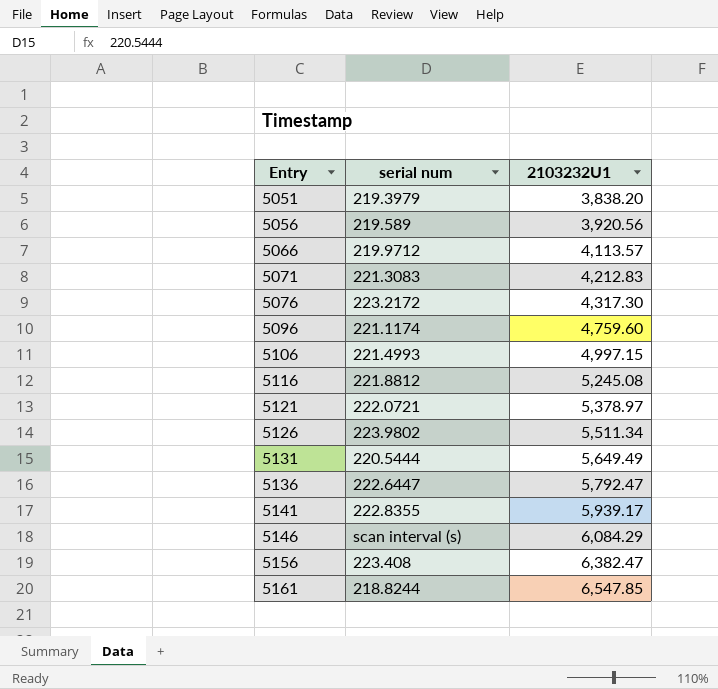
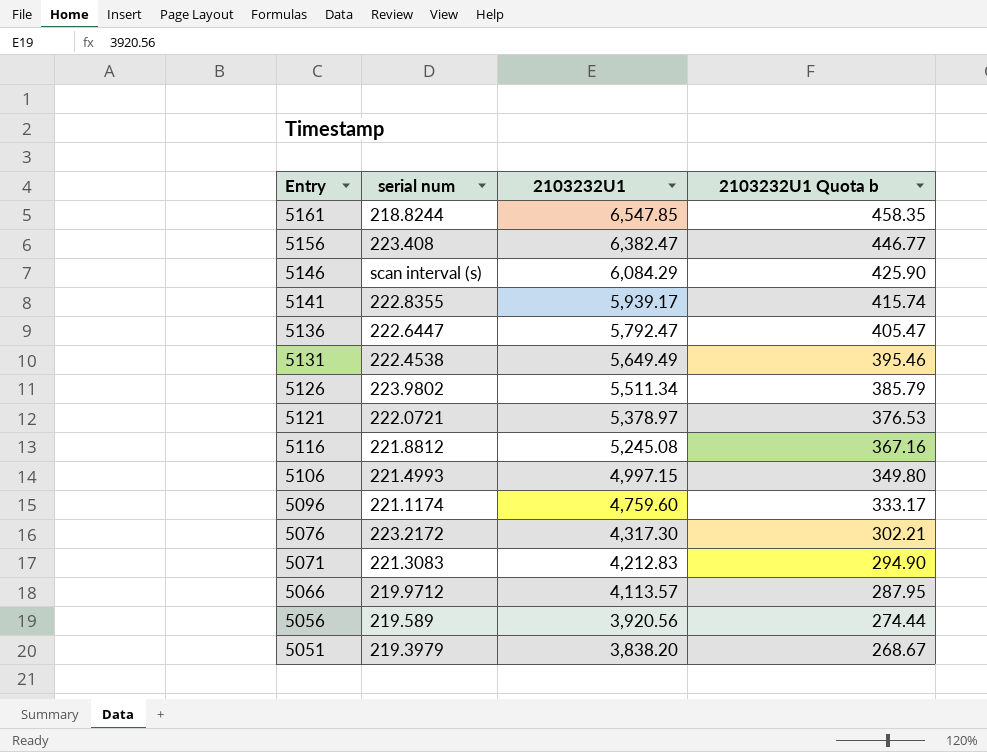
row order: Entry ascending -> Entry descending
column 2103232U1 Quota b | formula: none -> [2103232U1] * 0.07
5131 | serial num: 220.5444 -> 222.4538

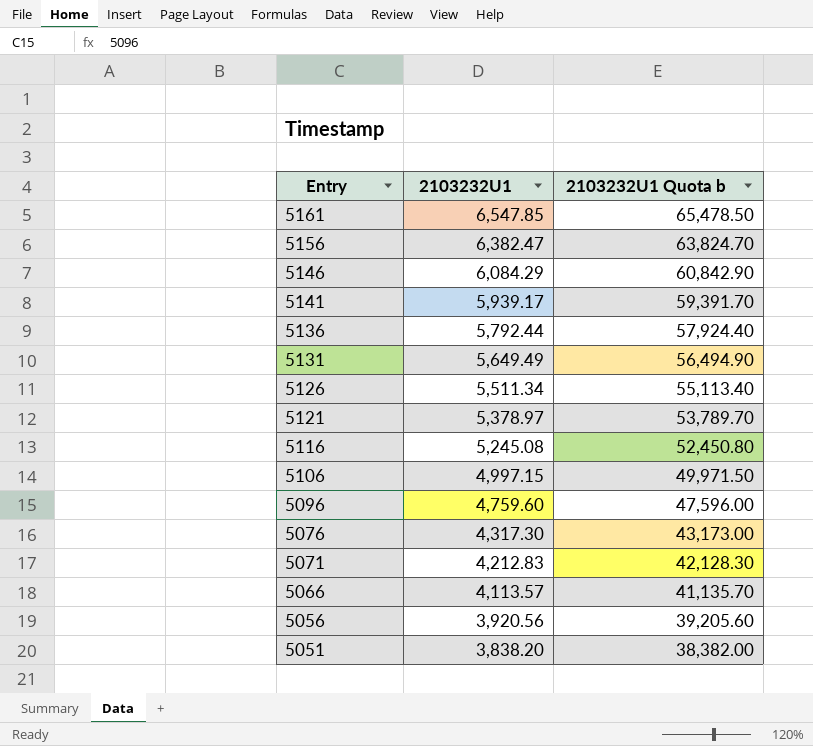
column serial num | position: 2 -> none
column 2103232U1 Quota b | formula: [2103232U1] * 0.07 -> [2103232U1] * 10
5136 | 2103232U1: 5,792.47 -> 5,792.44

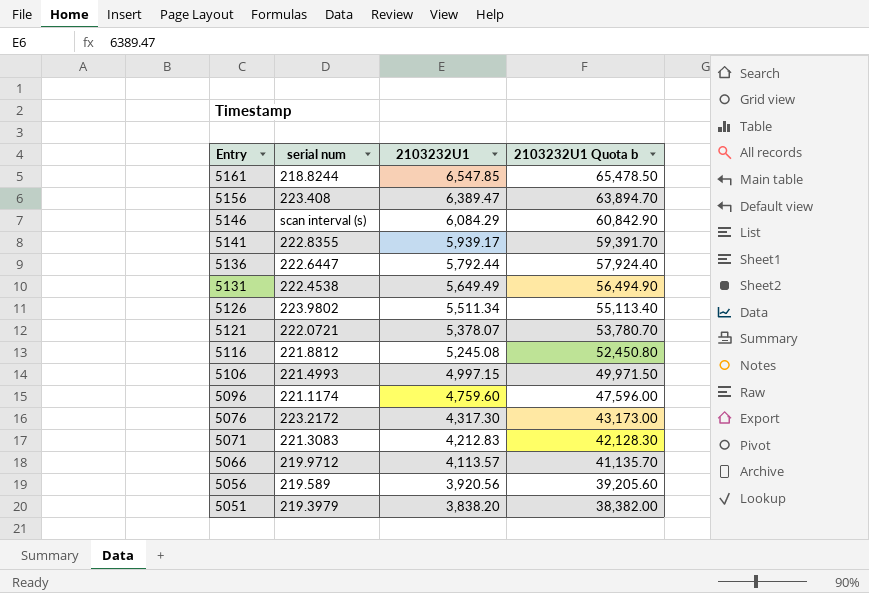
column serial num | position: none -> 2
5156 | 2103232U1: 6,382.47 -> 6,389.47
5156 | 2103232U1 Quota b: 63,824.70 -> 63,894.70
5121 | 2103232U1: 5,378.97 -> 5,378.07
5121 | 2103232U1 Quota b: 53,789.70 -> 53,780.70

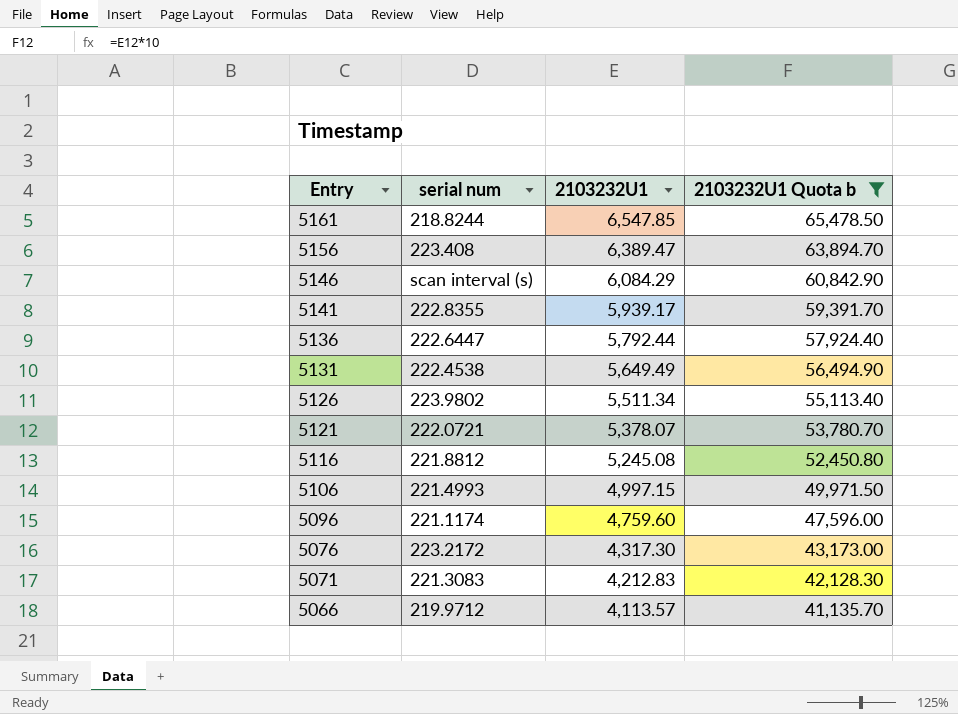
filter: none -> 2103232U1 Quota b >= 41,135.70

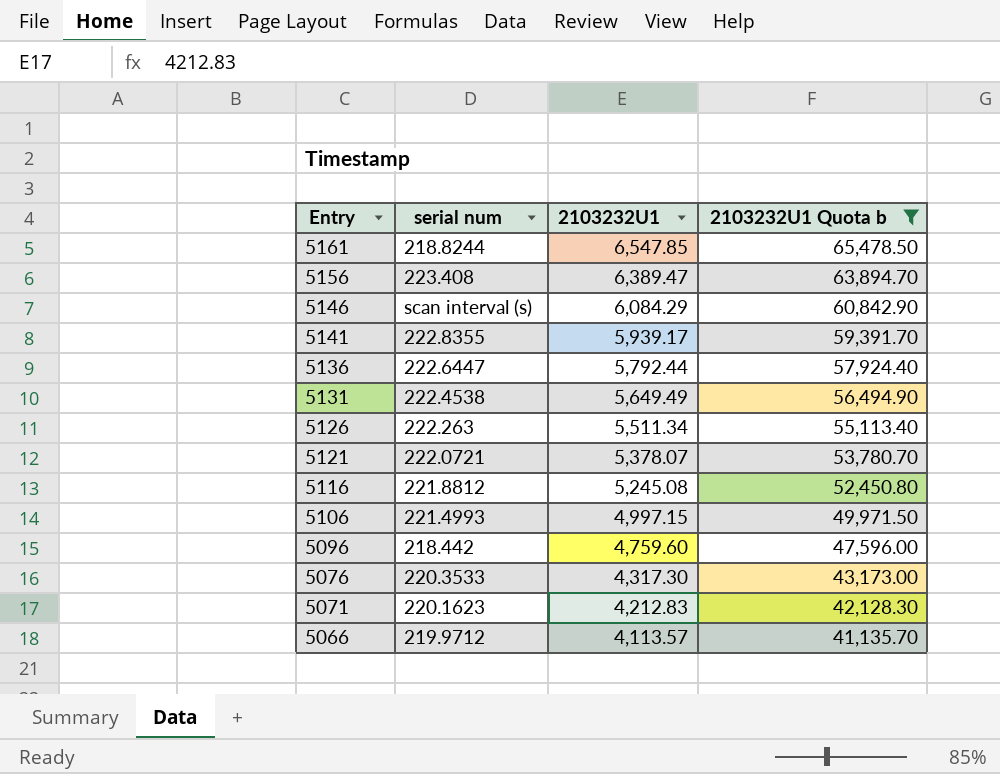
5126 | serial num: 223.9802 -> 222.263
5096 | serial num: 221.1174 -> 218.442
5076 | serial num: 223.2172 -> 220.3533
5071 | serial num: 221.3083 -> 220.1623

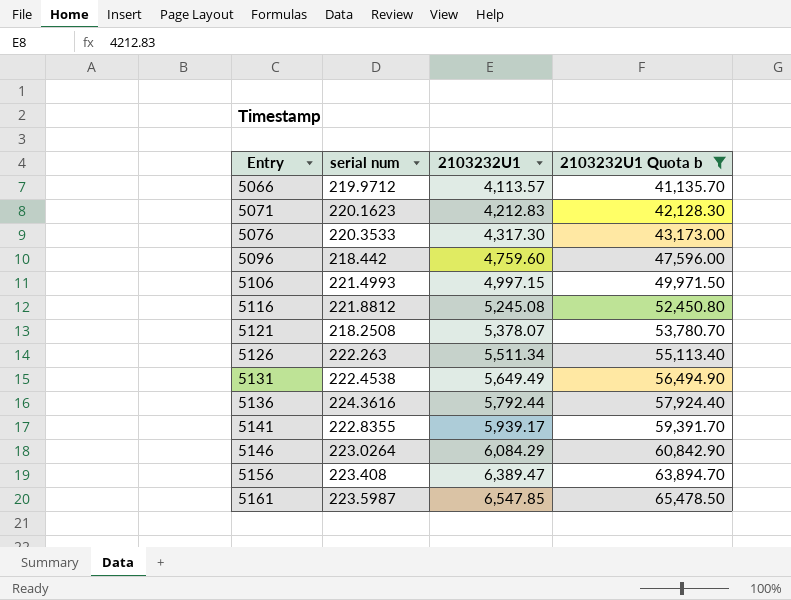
row order: Entry descending -> Entry ascending
5121 | serial num: 222.0721 -> 218.2508
5136 | serial num: 222.6447 -> 224.3616
5146 | serial num: scan interval (s) -> 223.0264
5161 | serial num: 218.8244 -> 223.5987

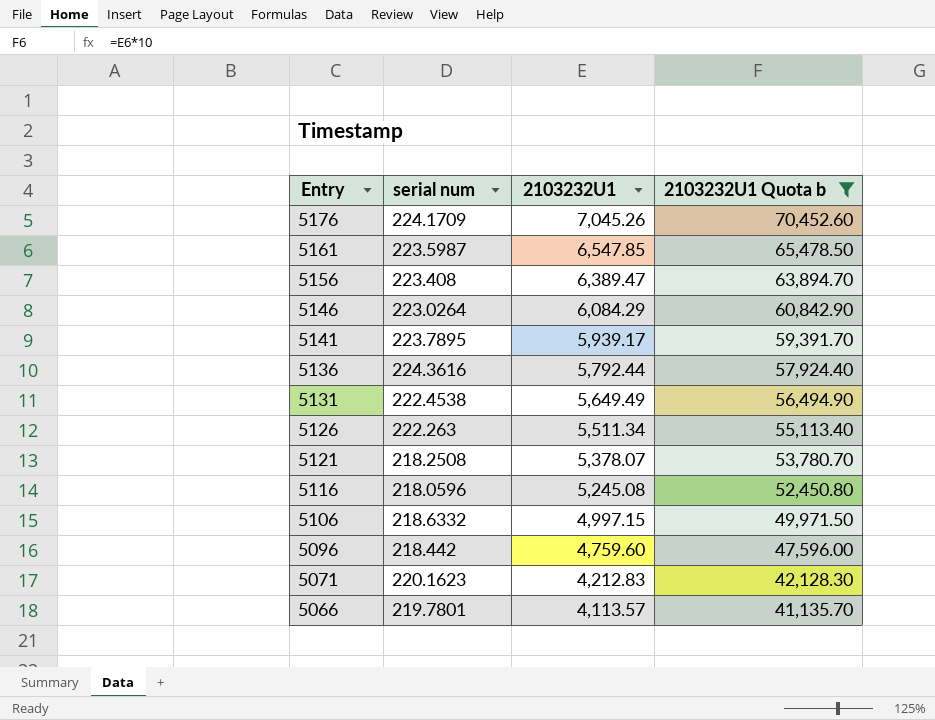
row order: Entry ascending -> Entry descending
row 5076: 220.3533 | 4,317.30 | 43,173.00 -> none
row 5176: none -> 224.1709 | 7,045.26 | 70,452.60
5141 | serial num: 222.8355 -> 223.7895
5116 | serial num: 221.8812 -> 218.0596
5106 | serial num: 221.4993 -> 218.6332
5066 | serial num: 219.9712 -> 219.7801

